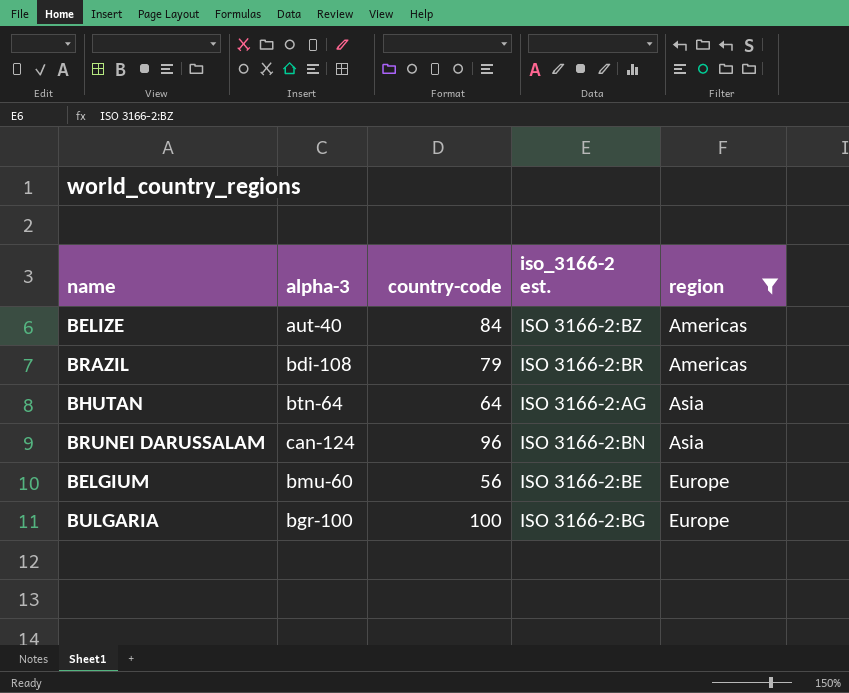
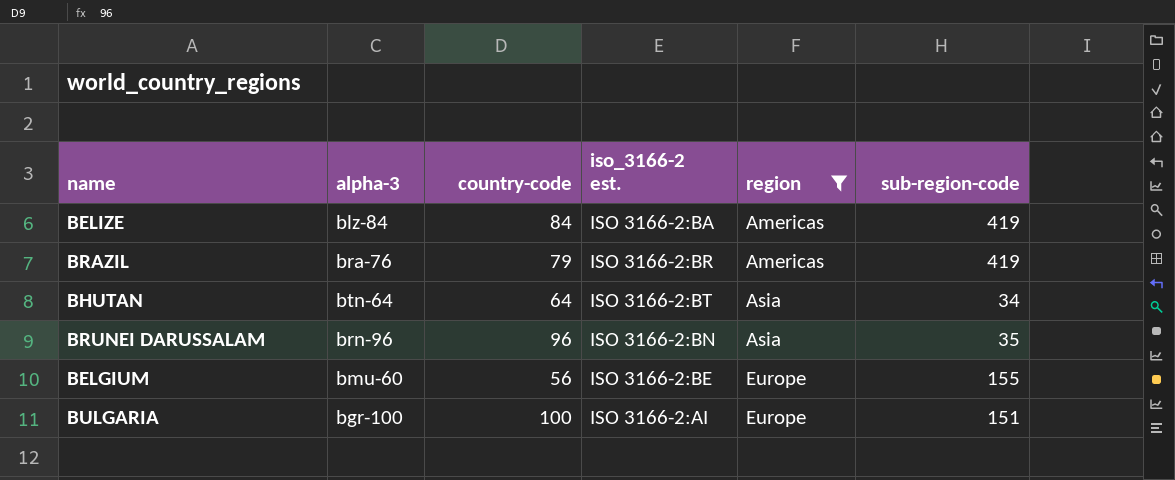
column sub-region-code | position: none -> 6
BELIZE | alpha-3: aut-40 -> blz-84
BELIZE | iso_3166-2 est.: ISO 3166-2:BZ -> ISO 3166-2:BA
BRAZIL | alpha-3: bdi-108 -> bra-76
BHUTAN | iso_3166-2 est.: ISO 3166-2:AG -> ISO 3166-2:BT
BRUNEI DARUSSALAM | alpha-3: can-124 -> brn-96
BULGARIA | iso_3166-2 est.: ISO 3166-2:BG -> ISO 3166-2:AI

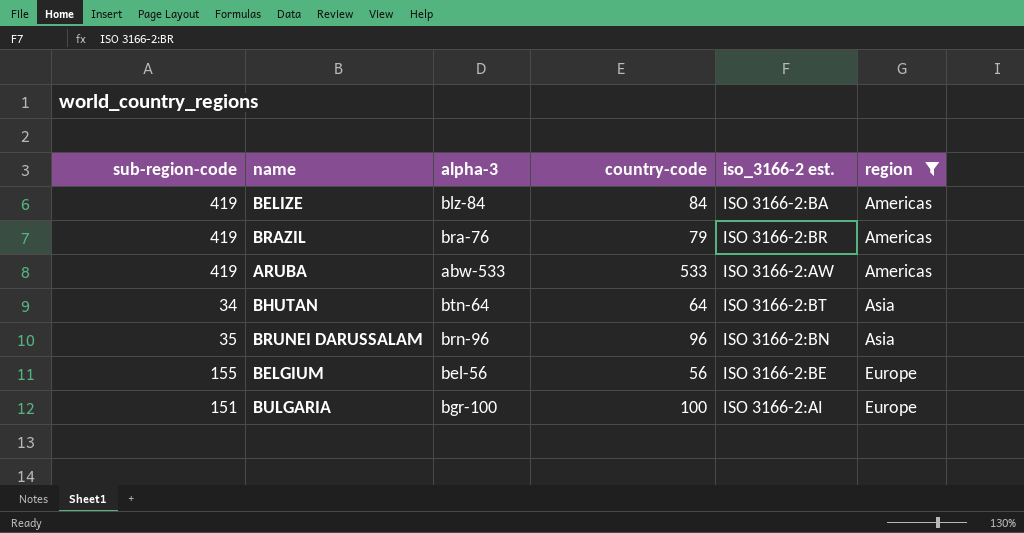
column sub-region-code | position: 6 -> 1
row ARUBA: none -> 419 | abw-533 | 533 | ISO 3166-2:AW | Americas
BELGIUM | alpha-3: bmu-60 -> bel-56

